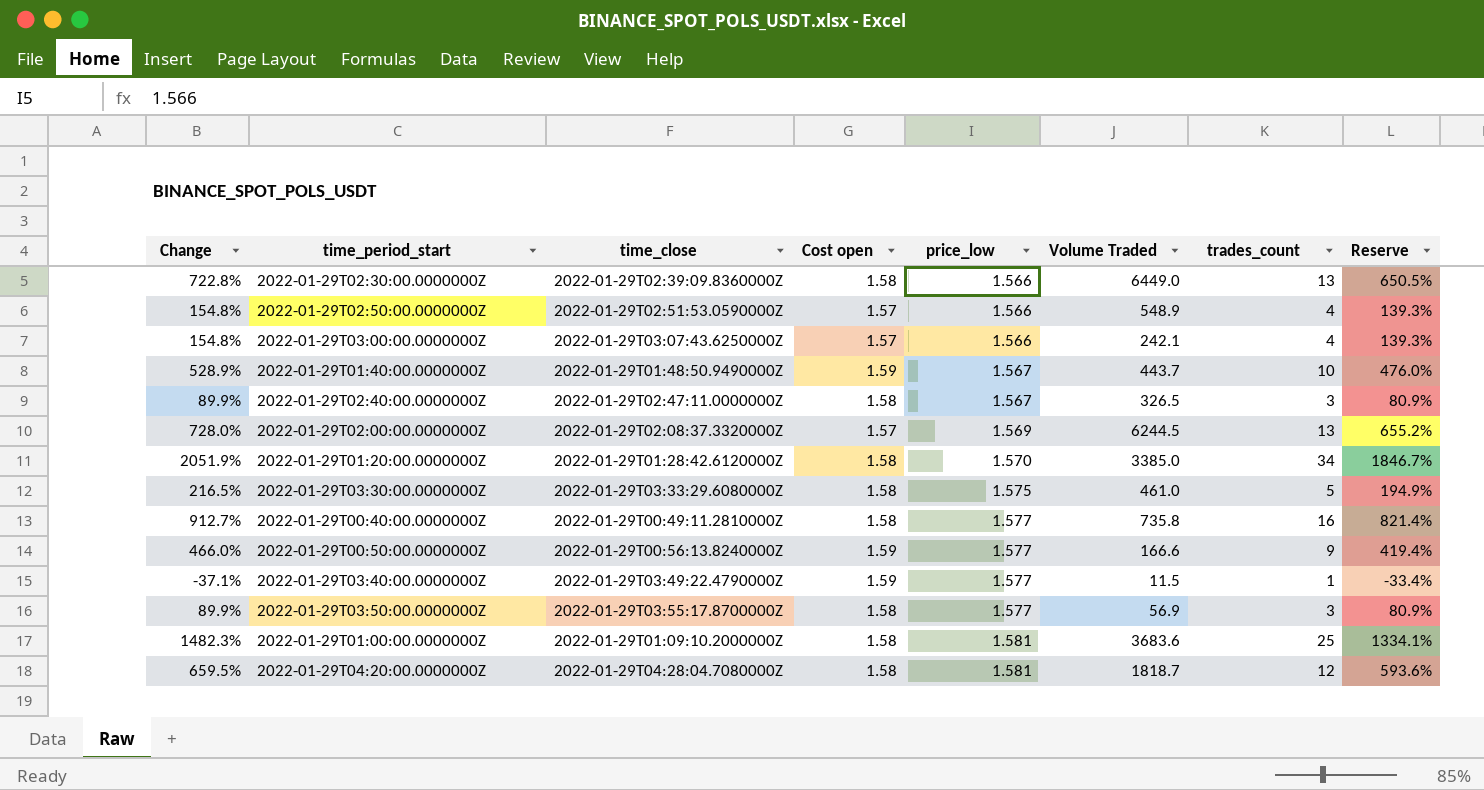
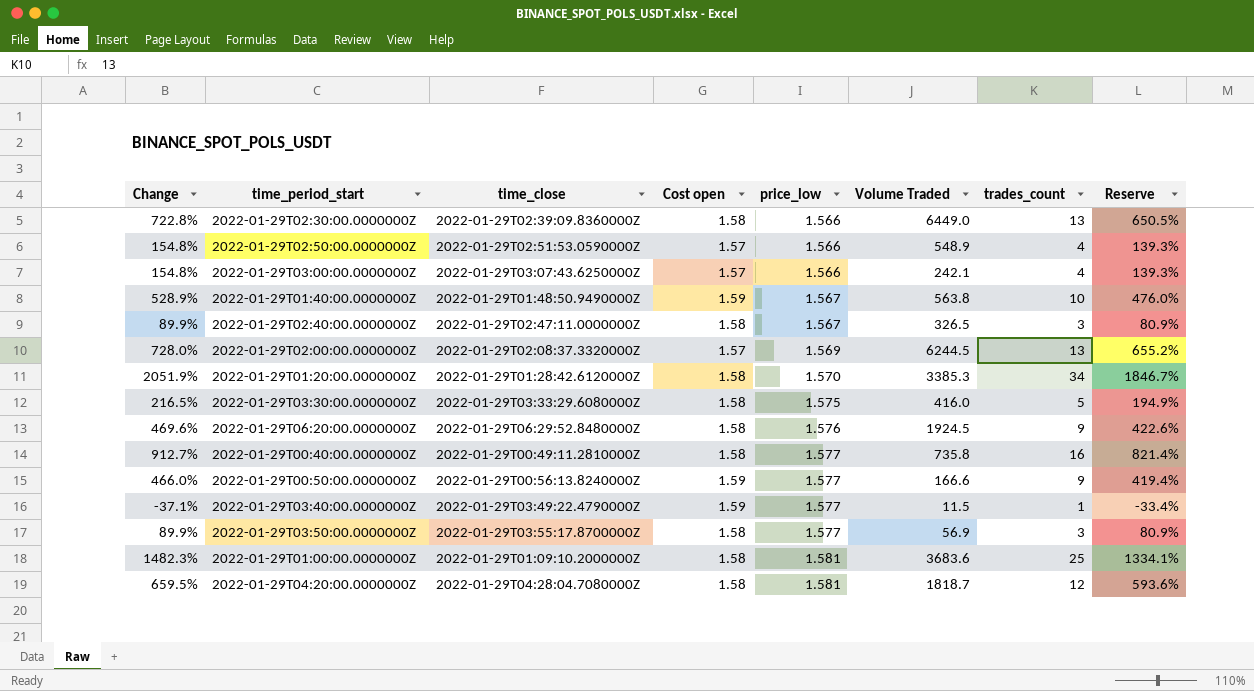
2022-01-29T01:40:00.0000000Z | Volume Traded: 443.7 -> 563.8
2022-01-29T01:20:00.0000000Z | Volume Traded: 3385.0 -> 3385.3
2022-01-29T03:30:00.0000000Z | Volume Traded: 461.0 -> 416.0
row 2022-01-29T06:20:00.0000000Z: none -> 469.6% | 2022-01-29T06:29:52.8480000Z | 1.58 | 1.576 | 1924.5 | 9 | 422.6%

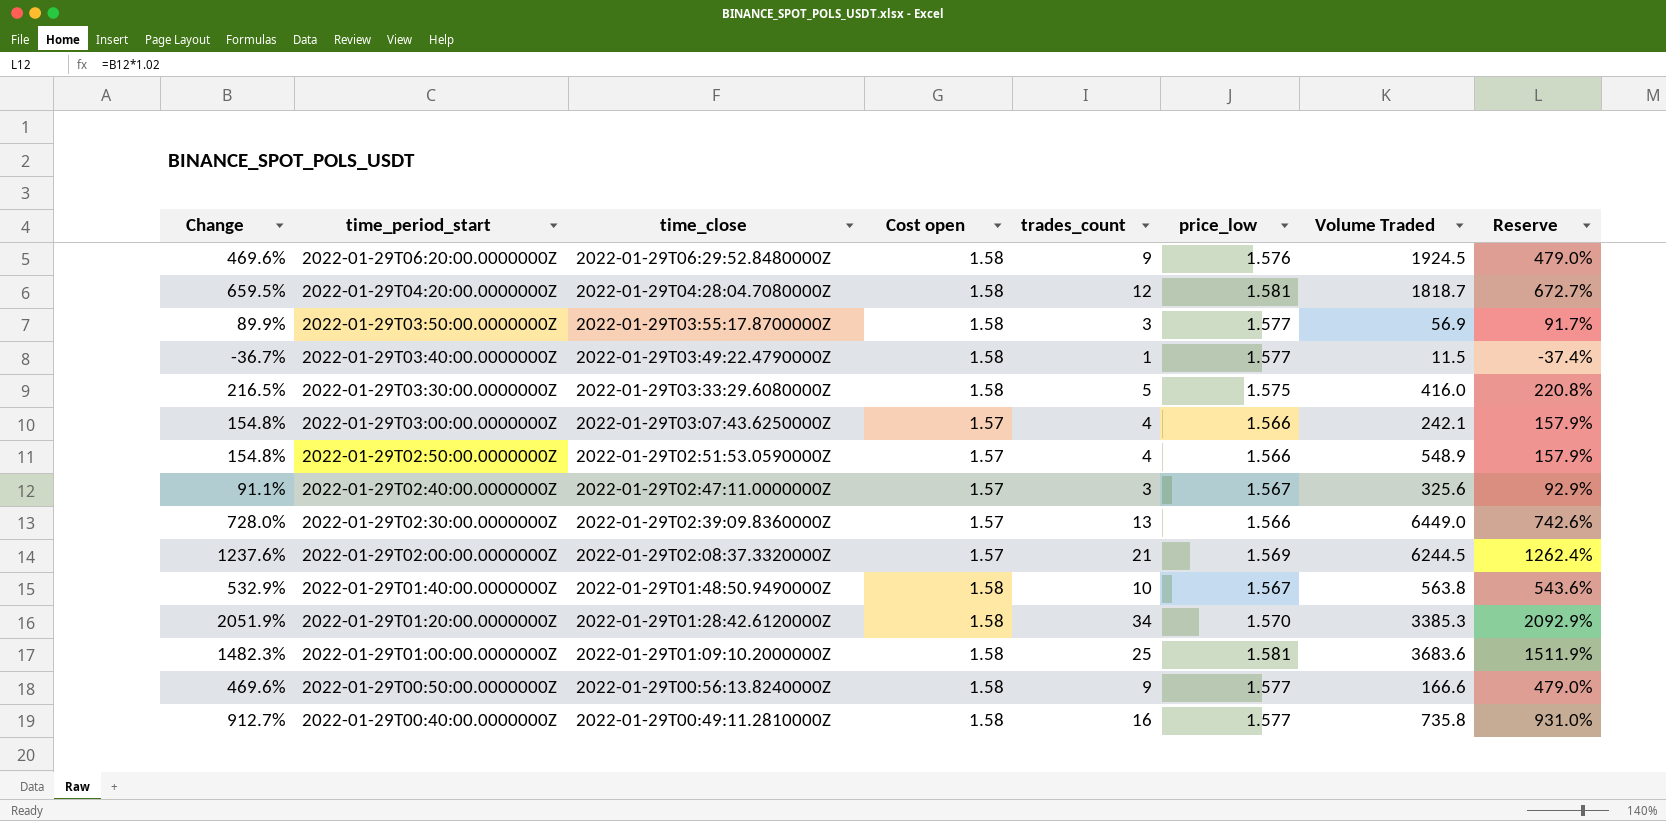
row order: price_low ascending -> time_period_start descending
column trades_count | position: 7 -> 5
column Reserve | formula: [Change] * 0.9 -> [Change] * 1.02
2022-01-29T03:40:00.0000000Z | Change: -37.1% -> -36.7%
2022-01-29T03:40:00.0000000Z | Cost open: 1.59 -> 1.58
2022-01-29T02:40:00.0000000Z | Change: 89.9% -> 91.1%
2022-01-29T02:40:00.0000000Z | Cost open: 1.58 -> 1.57
2022-01-29T02:40:00.0000000Z | Volume Traded: 326.5 -> 325.6
2022-01-29T02:30:00.0000000Z | Change: 722.8% -> 728.0%
2022-01-29T02:30:00.0000000Z | Cost open: 1.58 -> 1.57
2022-01-29T02:00:00.0000000Z | Change: 728.0% -> 1237.6%
2022-01-29T02:00:00.0000000Z | trades_count: 13 -> 21
2022-01-29T01:40:00.0000000Z | Change: 528.9% -> 532.9%
2022-01-29T01:40:00.0000000Z | Cost open: 1.59 -> 1.58
2022-01-29T00:50:00.0000000Z | Change: 466.0% -> 469.6%
2022-01-29T00:50:00.0000000Z | Cost open: 1.59 -> 1.58

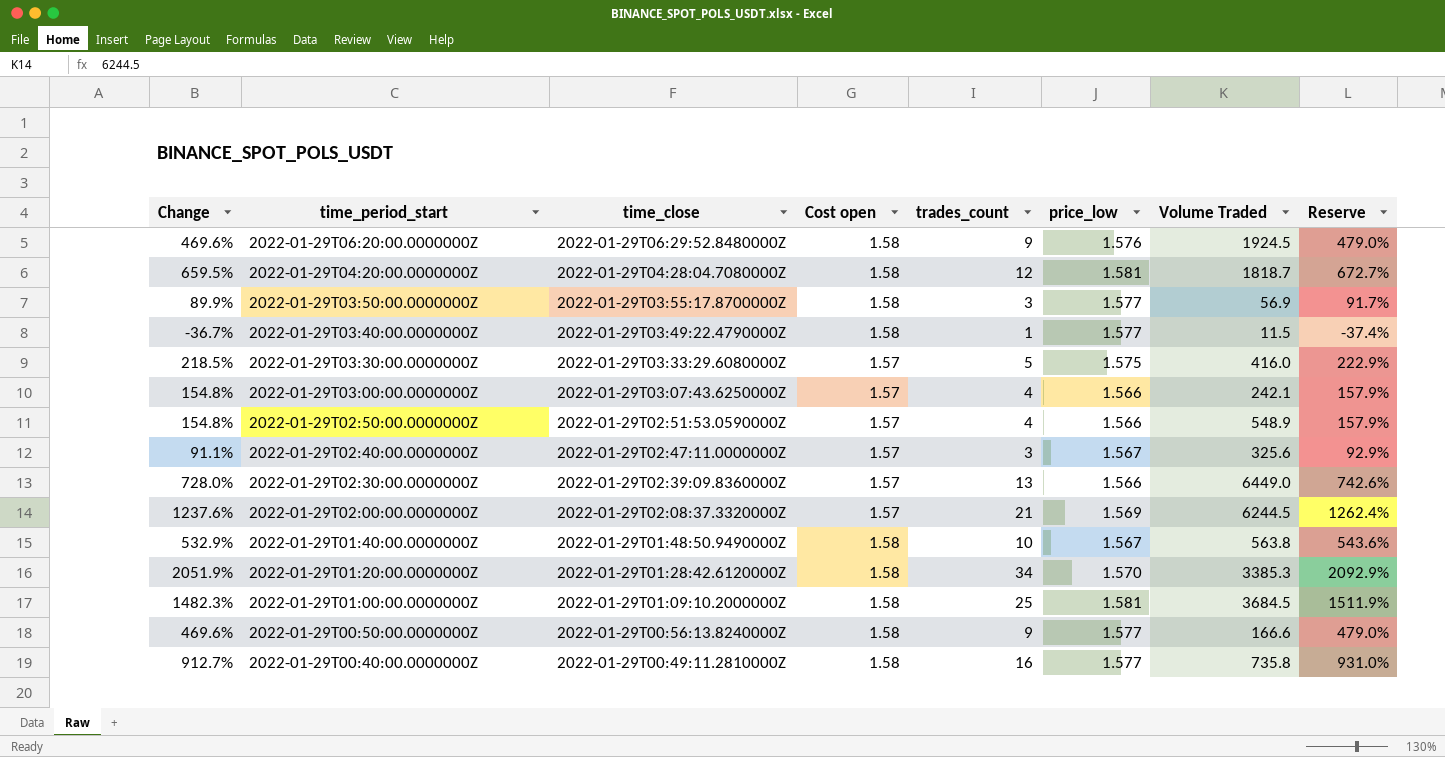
2022-01-29T03:30:00.0000000Z | Change: 216.5% -> 218.5%
2022-01-29T03:30:00.0000000Z | Cost open: 1.58 -> 1.57
2022-01-29T03:30:00.0000000Z | Reserve: 220.8% -> 222.9%
2022-01-29T01:00:00.0000000Z | Volume Traded: 3683.6 -> 3684.5

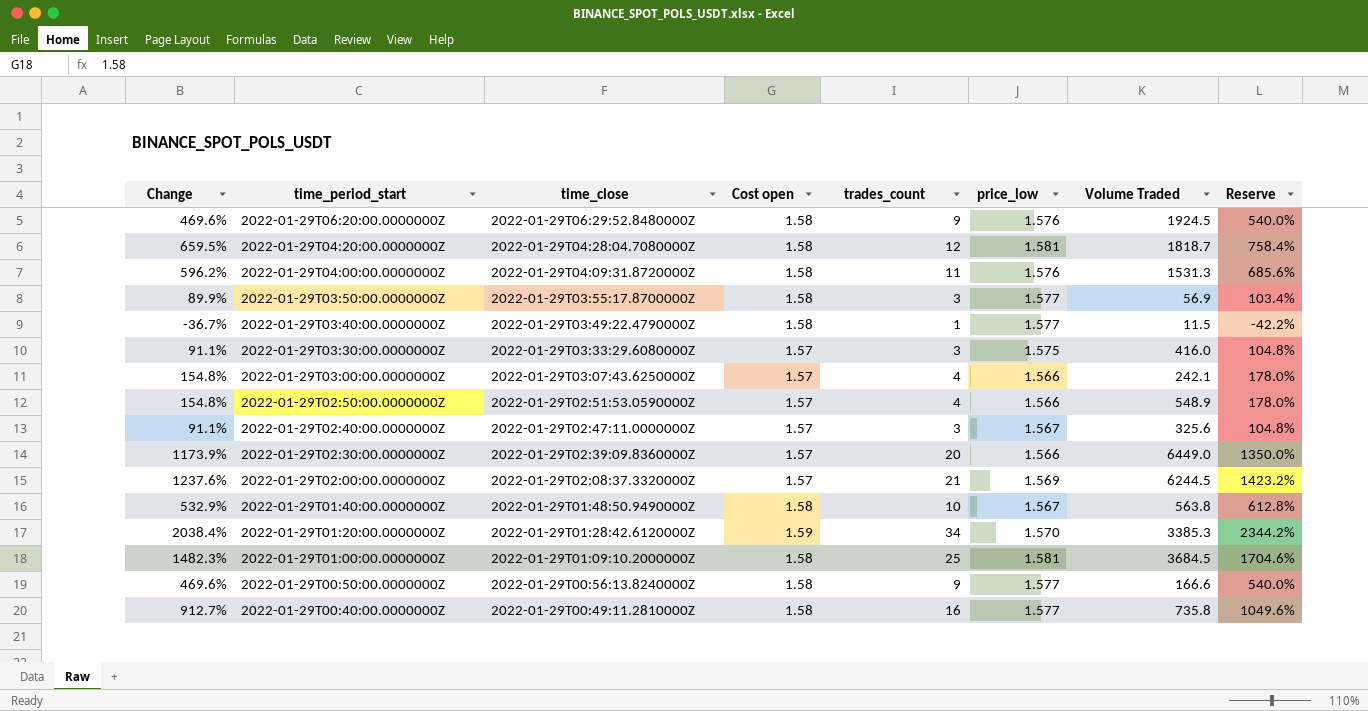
column Reserve | formula: [Change] * 1.02 -> [Change] * 1.15
row 2022-01-29T04:00:00.0000000Z: none -> 596.2% | 2022-01-29T04:09:31.8720000Z | 1.58 | 11 | 1.576 | 1531.3 | 685.6%
2022-01-29T03:30:00.0000000Z | Change: 218.5% -> 91.1%
2022-01-29T03:30:00.0000000Z | trades_count: 5 -> 3
2022-01-29T02:30:00.0000000Z | Change: 728.0% -> 1173.9%
2022-01-29T02:30:00.0000000Z | trades_count: 13 -> 20
2022-01-29T01:20:00.0000000Z | Change: 2051.9% -> 2038.4%
2022-01-29T01:20:00.0000000Z | Cost open: 1.58 -> 1.59

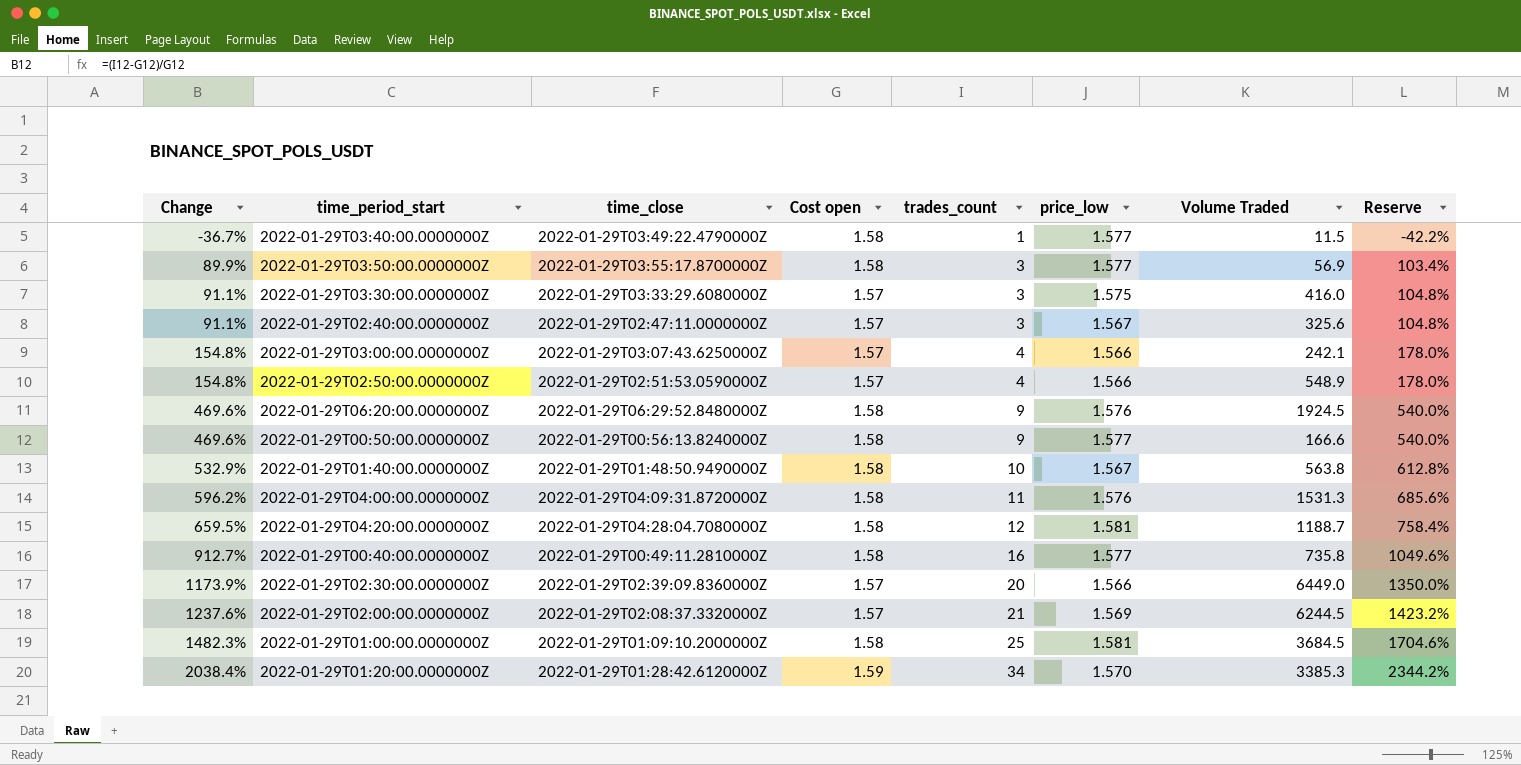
row order: time_period_start descending -> Change ascending
2022-01-29T04:20:00.0000000Z | Volume Traded: 1818.7 -> 1188.7

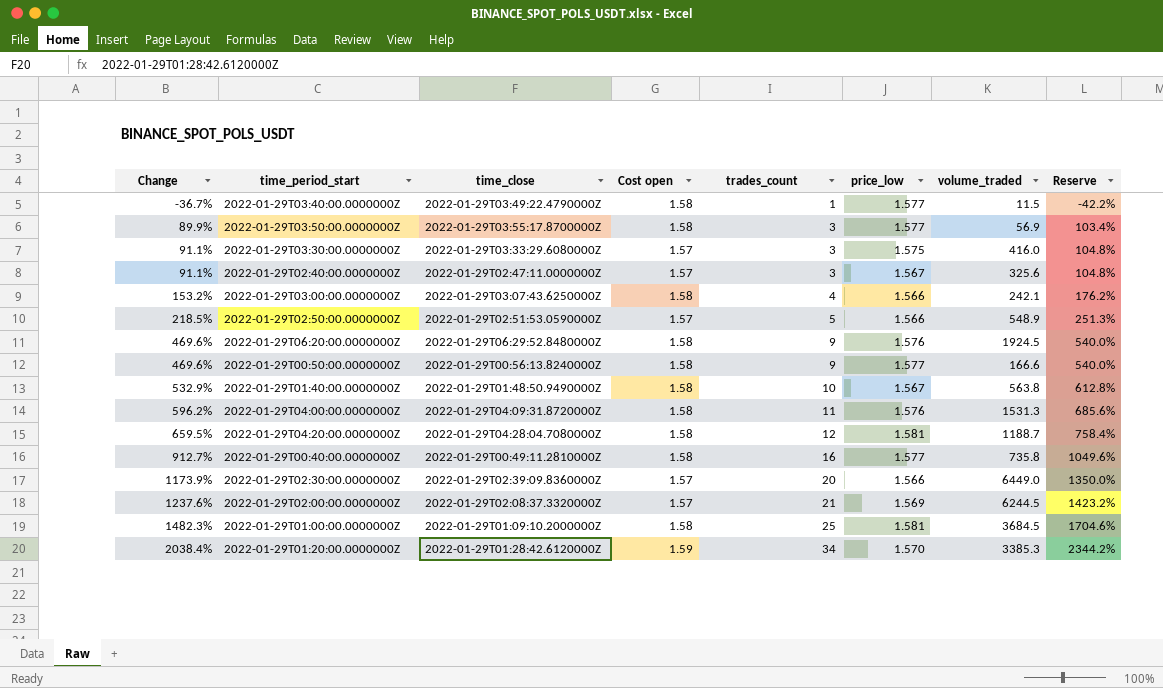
column name: Volume Traded -> volume_traded
2022-01-29T03:00:00.0000000Z | Change: 154.8% -> 153.2%
2022-01-29T03:00:00.0000000Z | Cost open: 1.57 -> 1.58
2022-01-29T03:00:00.0000000Z | Reserve: 178.0% -> 176.2%
2022-01-29T02:50:00.0000000Z | Change: 154.8% -> 218.5%
2022-01-29T02:50:00.0000000Z | trades_count: 4 -> 5
2022-01-29T02:50:00.0000000Z | Reserve: 178.0% -> 251.3%

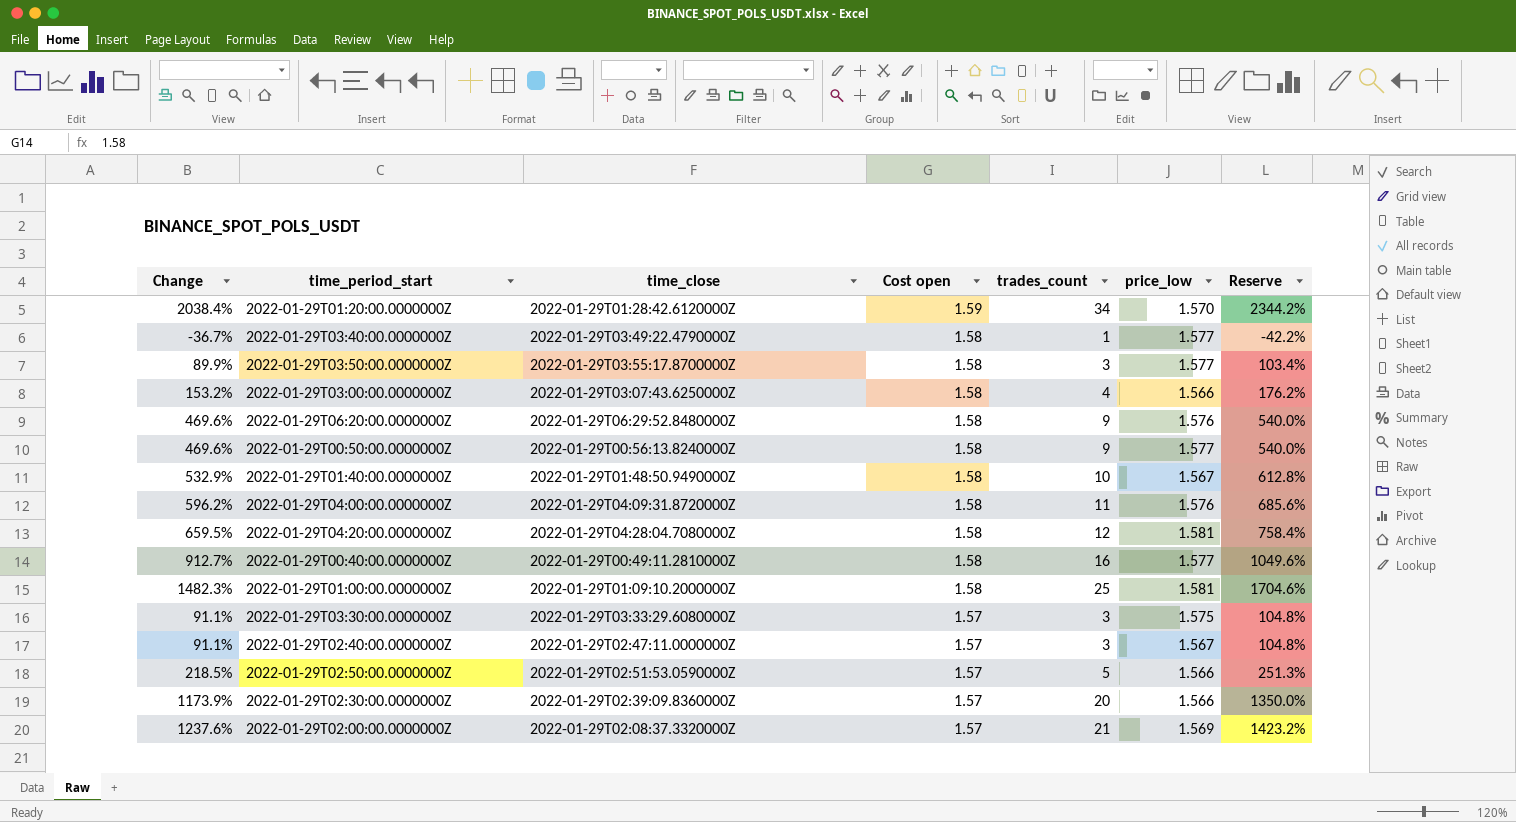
row order: Change ascending -> Cost open descending
column volume_traded | position: 7 -> none

